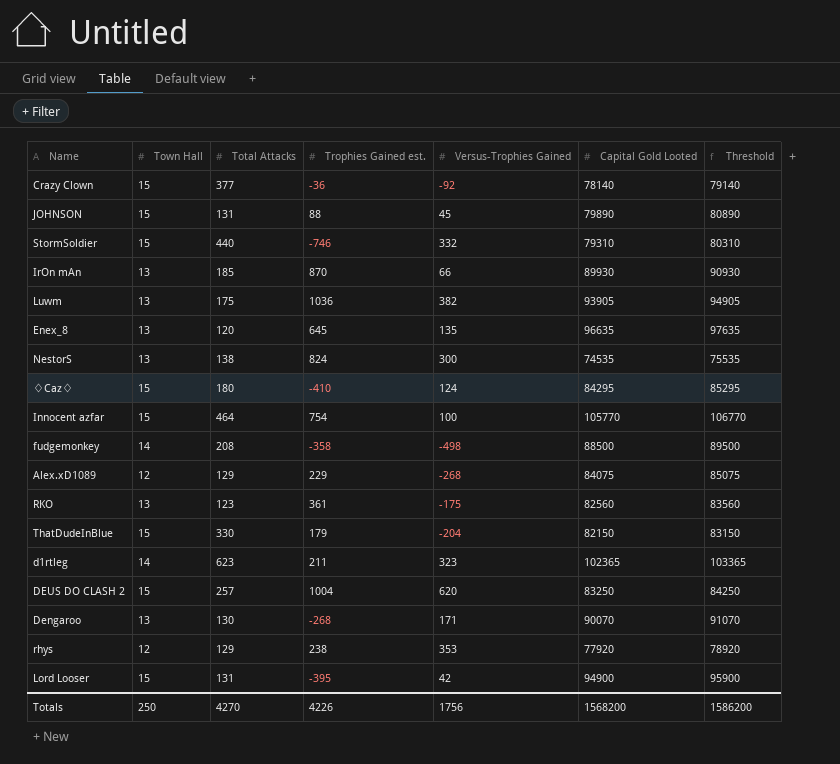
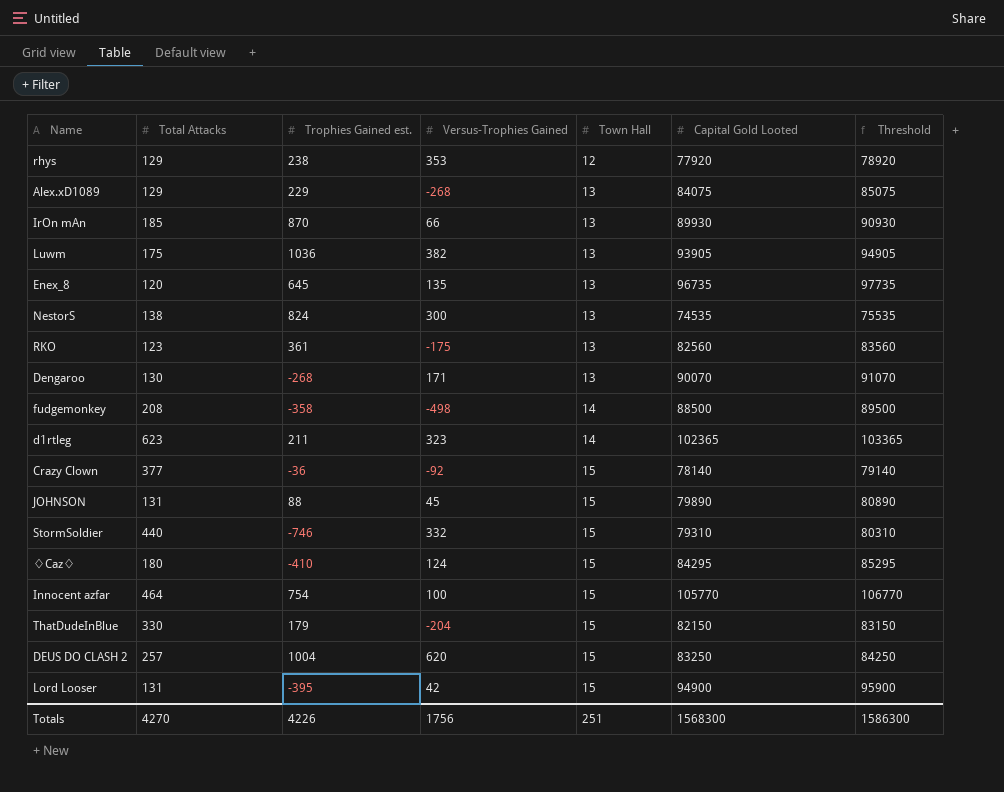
row order: none -> Town Hall ascending
column Town Hall | position: 2 -> 5
Alex.xD1089 | Town Hall: 12 -> 13
Enex_8 | Capital Gold Looted: 96635 -> 96735
Enex_8 | Threshold: 97635 -> 97735
Totals | Town Hall: 250 -> 251
Totals | Capital Gold Looted: 1568200 -> 1568300
Totals | Threshold: 1586200 -> 1586300

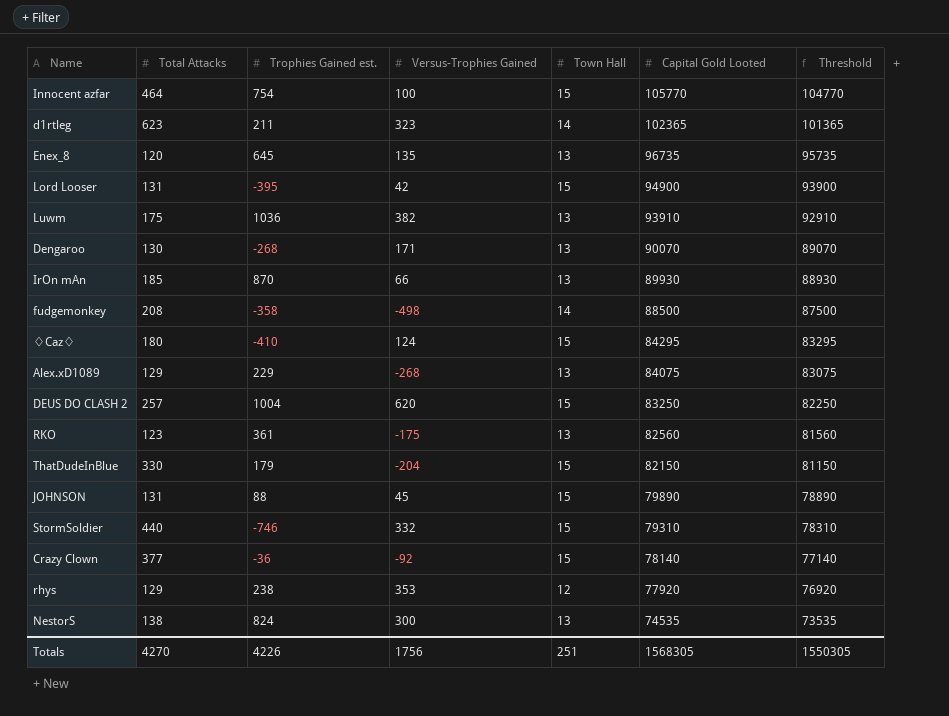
row order: Town Hall ascending -> Capital Gold Looted descending
column Threshold | formula: [Capital Gold Looted] + 1000 -> [Capital Gold Looted] - 1000
Luwm | Capital Gold Looted: 93905 -> 93910
Totals | Capital Gold Looted: 1568300 -> 1568305
Totals | Threshold: 1586300 -> 1550305

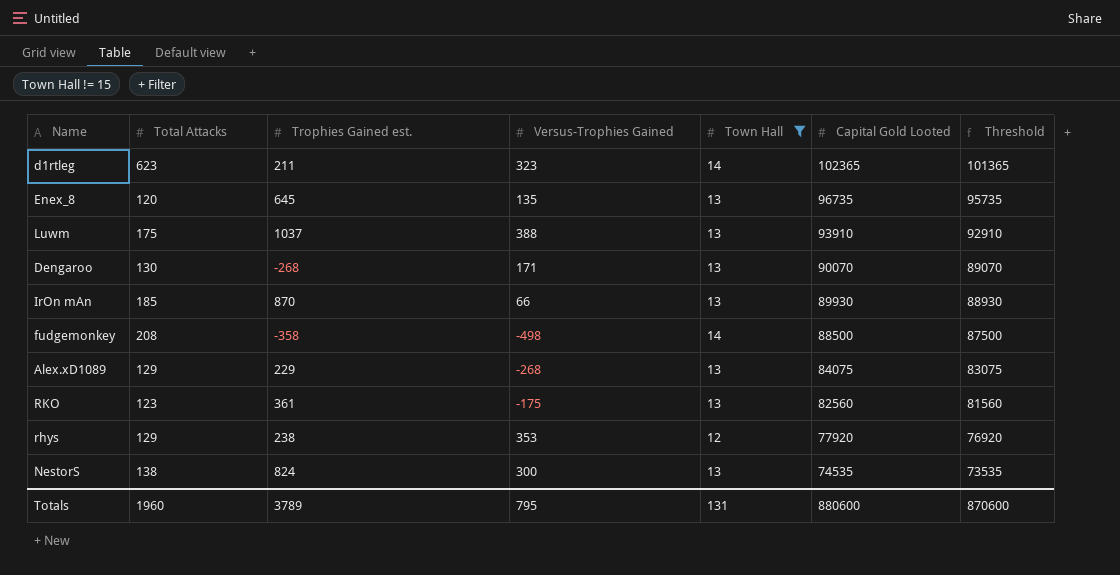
filter: none -> Town Hall != 15
Luwm | Trophies Gained est.: 1036 -> 1037
Luwm | Versus-Trophies Gained: 382 -> 388
Totals | Total Attacks: 4270 -> 1960
Totals | Trophies Gained est.: 4226 -> 3789
Totals | Versus-Trophies Gained: 1756 -> 795
Totals | Town Hall: 251 -> 131
Totals | Capital Gold Looted: 1568305 -> 880600
Totals | Threshold: 1550305 -> 870600

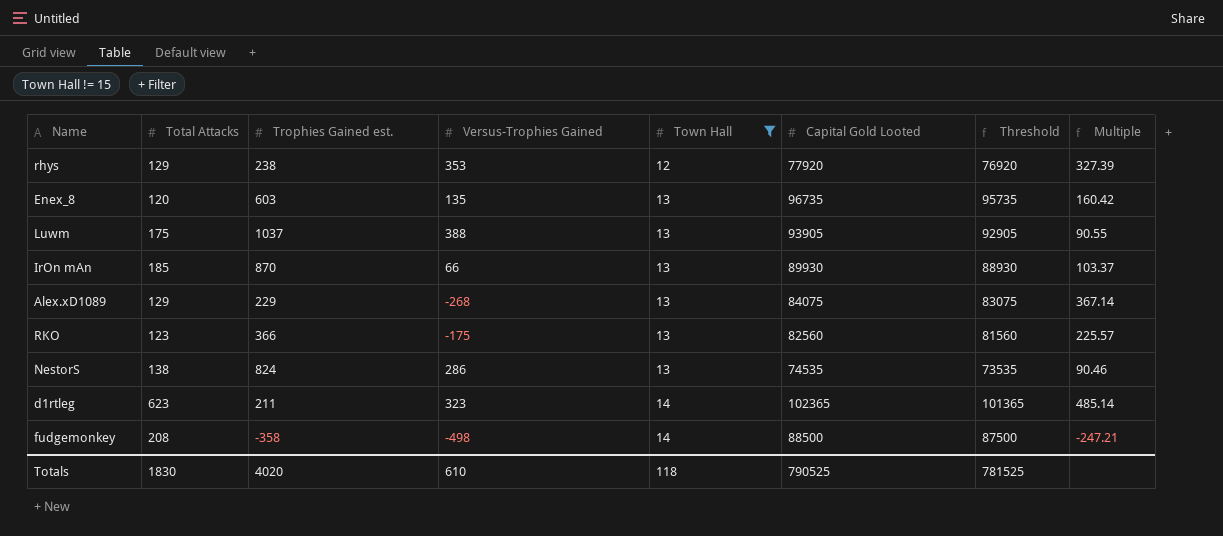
row order: Capital Gold Looted descending -> Town Hall ascending
column Multiple | formula: none -> [Capital Gold Looted] / [Trophies Gained est.]
row Dengaroo: 130 | -268 | 171 | 13 | 90070 | 89070 -> none
Enex_8 | Trophies Gained est.: 645 -> 603
Luwm | Capital Gold Looted: 93910 -> 93905
Luwm | Threshold: 92910 -> 92905
RKO | Trophies Gained est.: 361 -> 366
NestorS | Versus-Trophies Gained: 300 -> 286
Totals | Total Attacks: 1960 -> 1830
Totals | Trophies Gained est.: 3789 -> 4020
Totals | Versus-Trophies Gained: 795 -> 610
Totals | Town Hall: 131 -> 118
Totals | Capital Gold Looted: 880600 -> 790525
Totals | Threshold: 870600 -> 781525

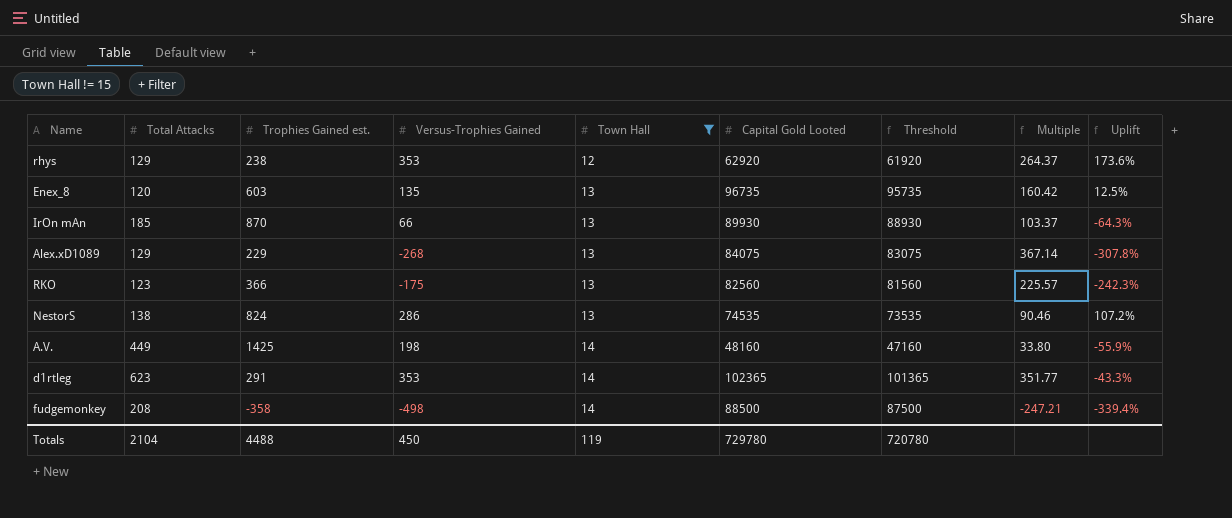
column Uplift | formula: none -> ([Versus-Trophies Gained] - [Total Attacks]) / [Total Attacks]
row Luwm: 175 | 1037 | 388 | 13 | 93905 | 92905 | 90.55 -> none
rhys | Capital Gold Looted: 77920 -> 62920
rhys | Threshold: 76920 -> 61920
rhys | Multiple: 327.39 -> 264.37
row A.V.: none -> 449 | 1425 | 198 | 14 | 48160 | 47160 | 33.80 | -55.9%
d1rtleg | Trophies Gained est.: 211 -> 291
d1rtleg | Versus-Trophies Gained: 323 -> 353
d1rtleg | Multiple: 485.14 -> 351.77
Totals | Total Attacks: 1830 -> 2104
Totals | Trophies Gained est.: 4020 -> 4488
Totals | Versus-Trophies Gained: 610 -> 450
Totals | Town Hall: 118 -> 119
Totals | Capital Gold Looted: 790525 -> 729780
Totals | Threshold: 781525 -> 720780

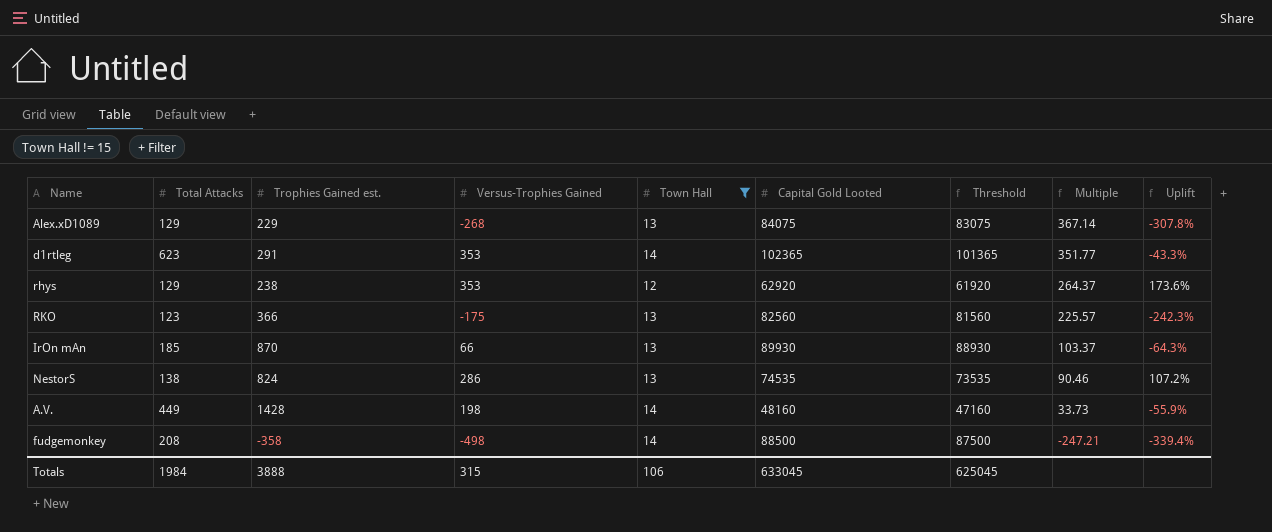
row order: Town Hall ascending -> Multiple descending
row Enex_8: 120 | 603 | 135 | 13 | 96735 | 95735 | 160.42 | 12.5% -> none
A.V. | Trophies Gained est.: 1425 -> 1428
A.V. | Multiple: 33.80 -> 33.73
Totals | Total Attacks: 2104 -> 1984
Totals | Trophies Gained est.: 4488 -> 3888
Totals | Versus-Trophies Gained: 450 -> 315
Totals | Town Hall: 119 -> 106
Totals | Capital Gold Looted: 729780 -> 633045
Totals | Threshold: 720780 -> 625045

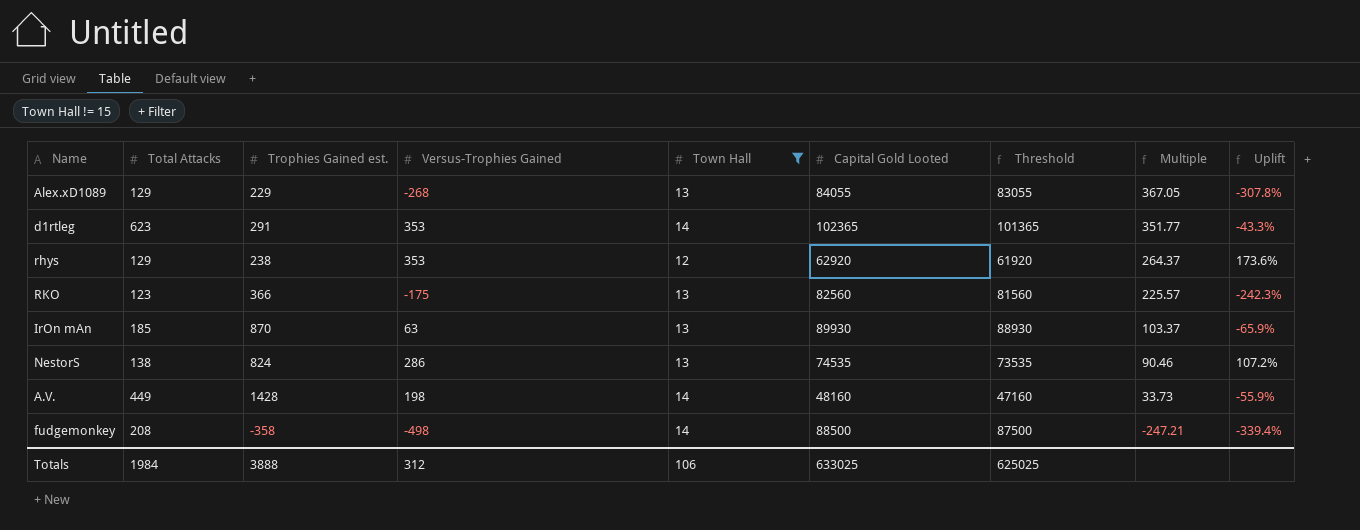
Alex.xD1089 | Capital Gold Looted: 84075 -> 84055
Alex.xD1089 | Threshold: 83075 -> 83055
Alex.xD1089 | Multiple: 367.14 -> 367.05
IrOn mAn | Versus-Trophies Gained: 66 -> 63
IrOn mAn | Uplift: -64.3% -> -65.9%
Totals | Versus-Trophies Gained: 315 -> 312
Totals | Capital Gold Looted: 633045 -> 633025
Totals | Threshold: 625045 -> 625025

